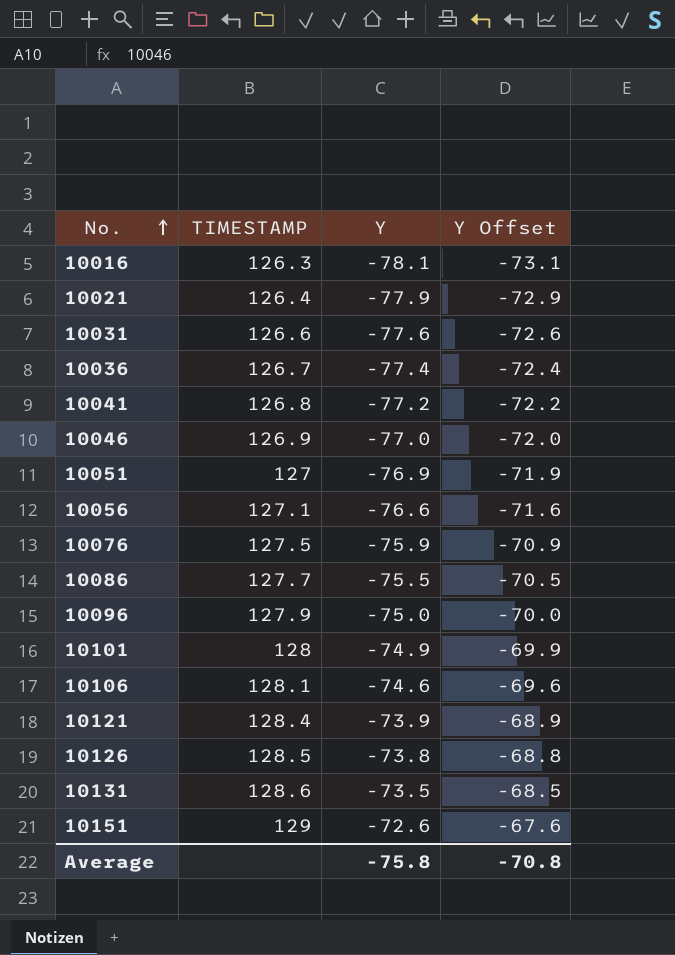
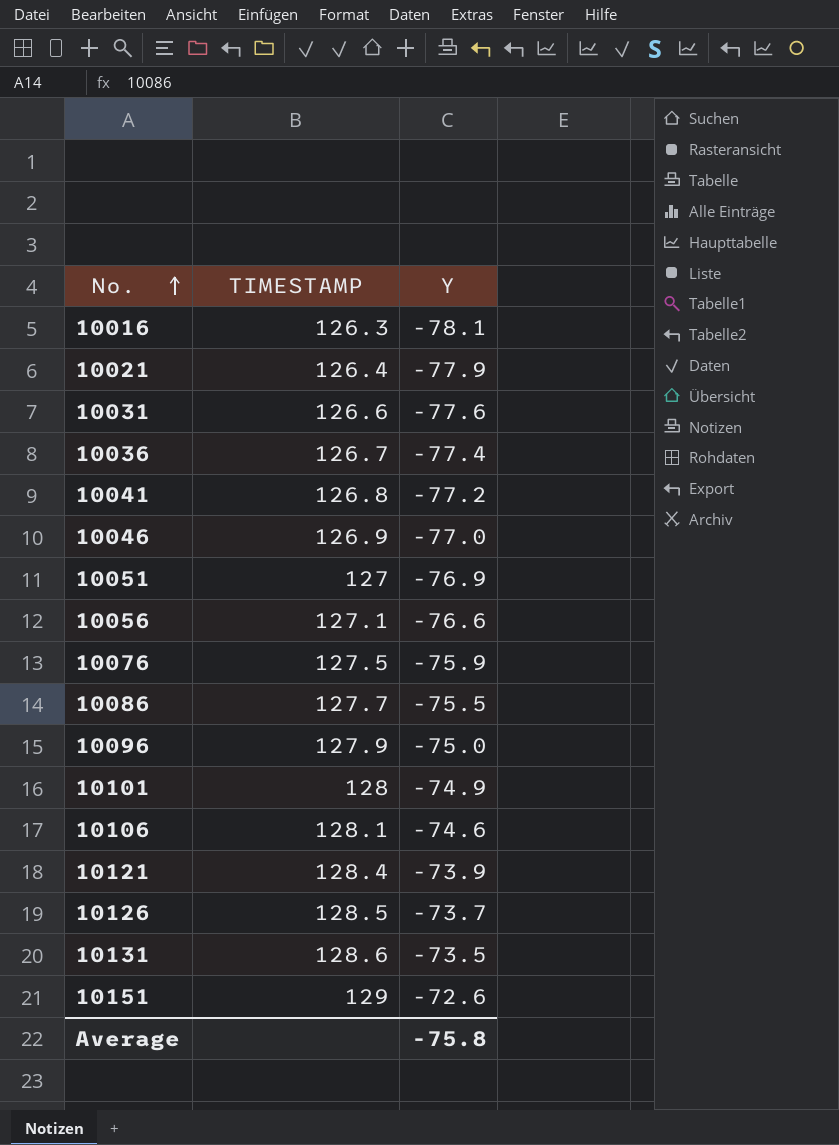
column Y Offset | formula: [Y] + 5 -> none
10126 | Y: -73.8 -> -73.7

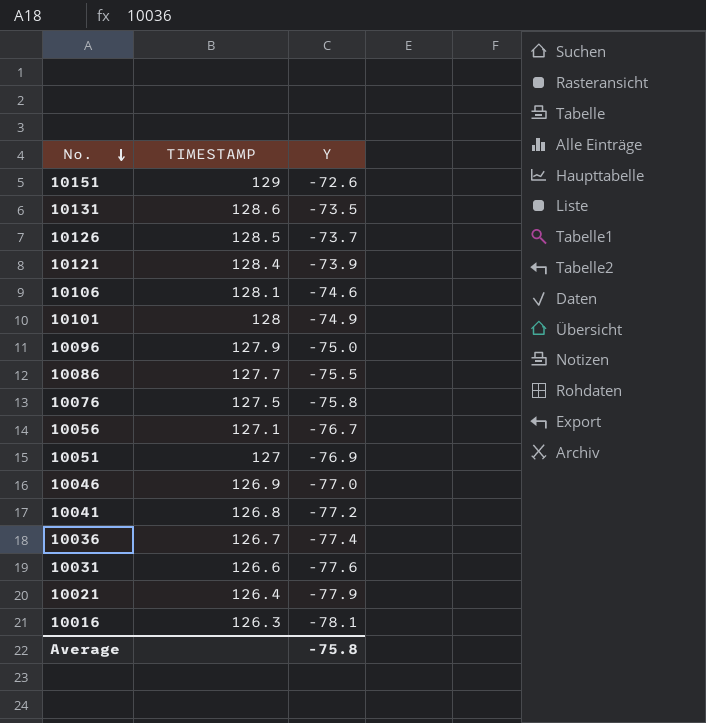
row order: No. ascending -> No. descending
10076 | Y: -75.9 -> -75.8
10056 | Y: -76.6 -> -76.7

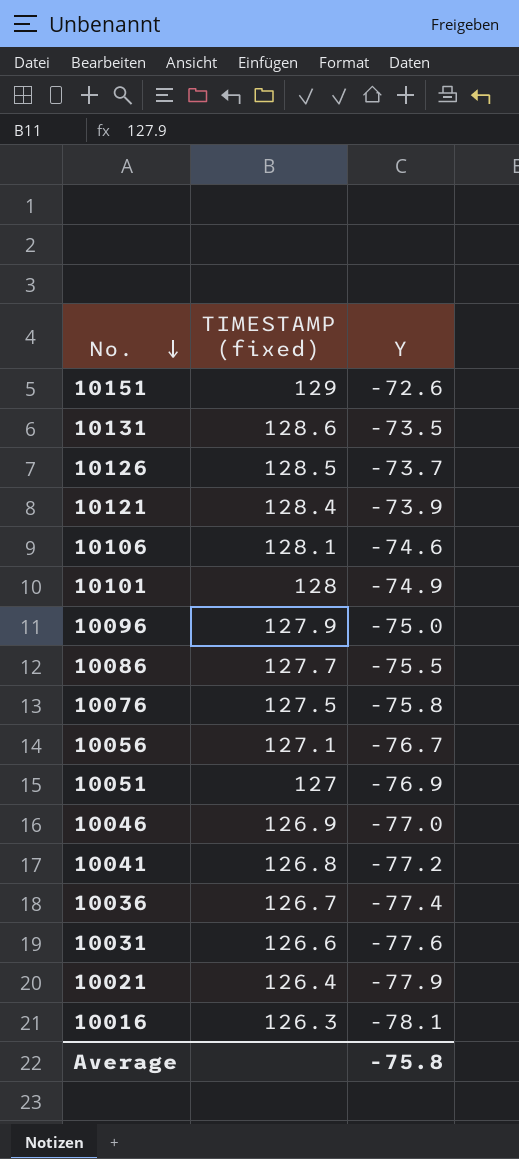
column name: TIMESTAMP -> TIMESTAMP (fixed)

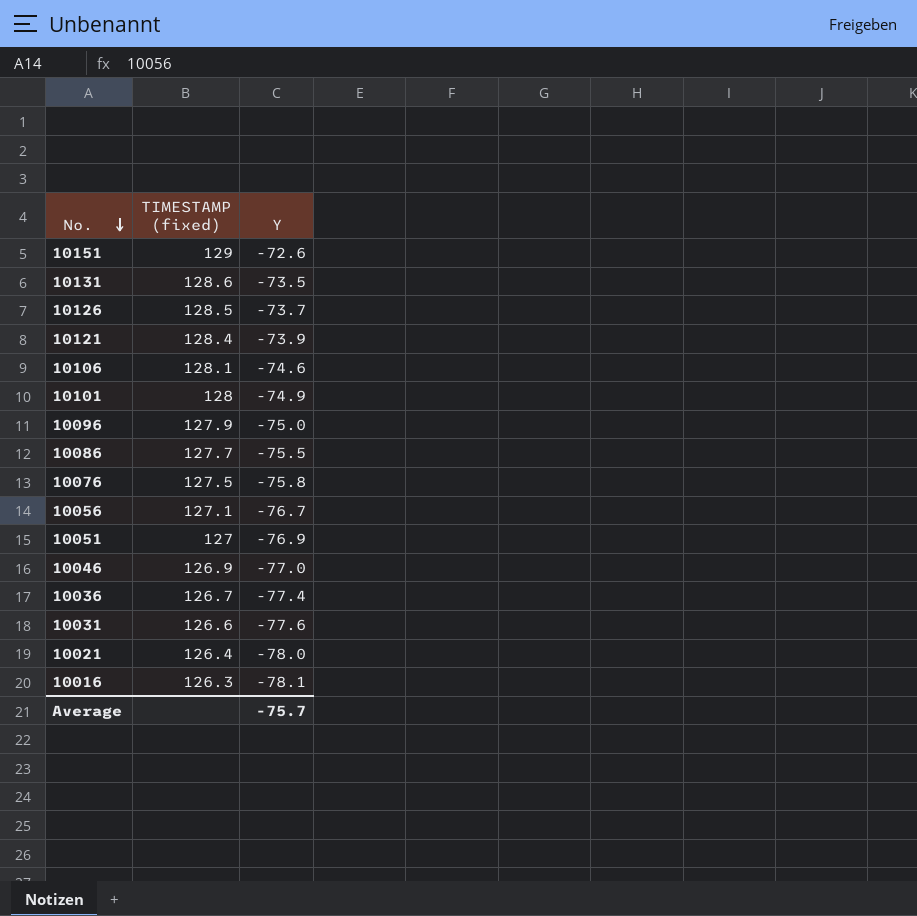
row 10041: 126.8 | -77.2 -> none
10021 | Y: -77.9 -> -78.0
Average | Y: -75.8 -> -75.7

